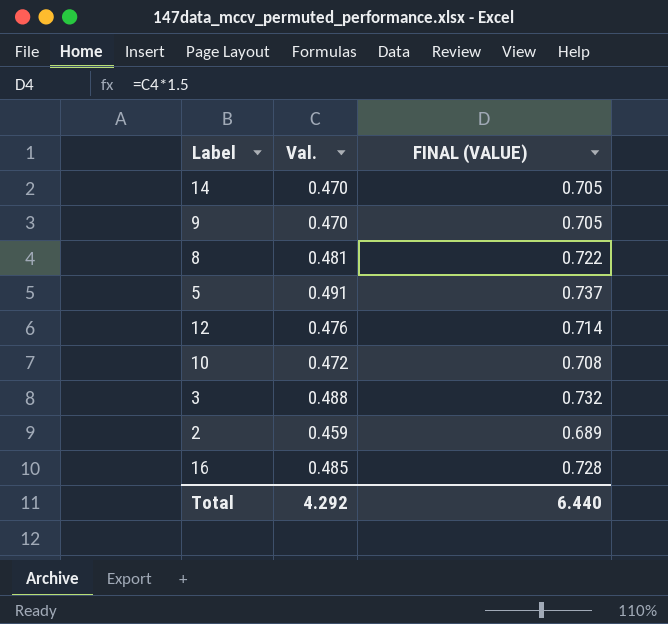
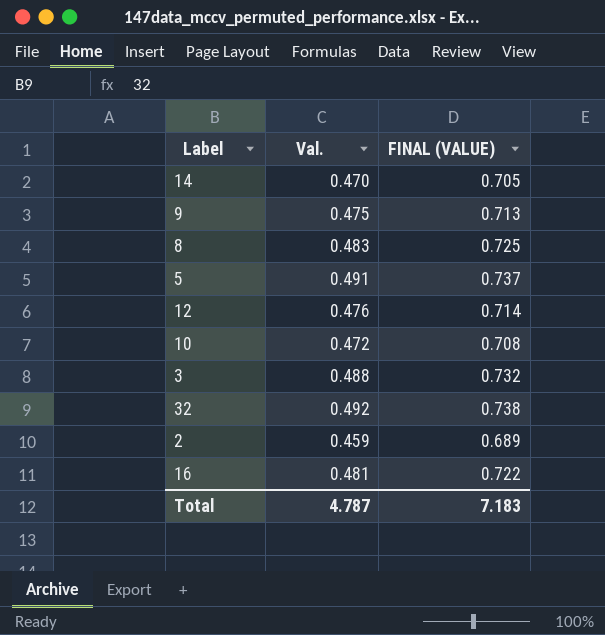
9 | Val.: 0.470 -> 0.475
9 | FINAL (VALUE): 0.705 -> 0.713
8 | Val.: 0.481 -> 0.483
8 | FINAL (VALUE): 0.722 -> 0.725
row 32: none -> 0.492 | 0.738
16 | Val.: 0.485 -> 0.481
16 | FINAL (VALUE): 0.728 -> 0.722
Total | Val.: 4.292 -> 4.787
Total | FINAL (VALUE): 6.440 -> 7.183

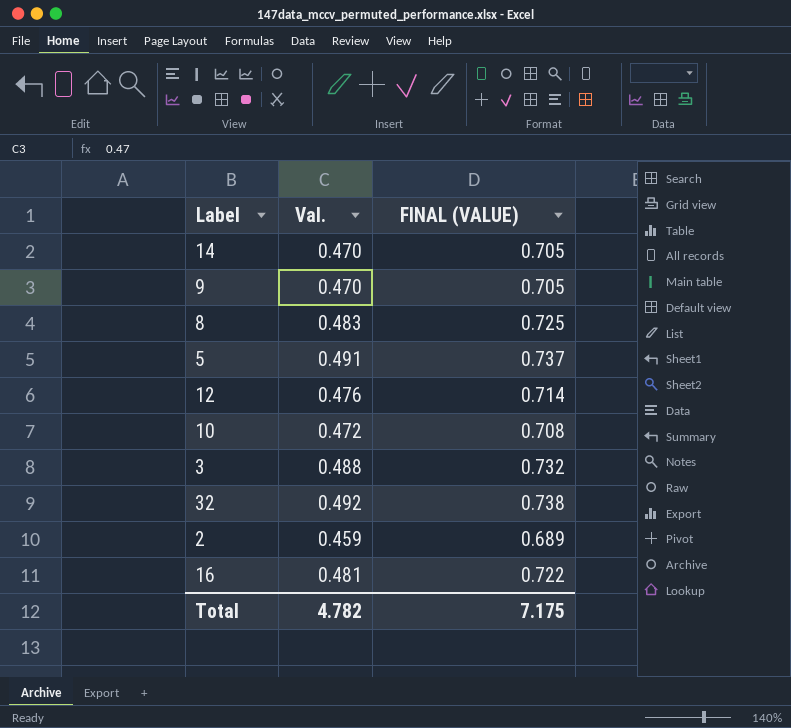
9 | Val.: 0.475 -> 0.470
9 | FINAL (VALUE): 0.713 -> 0.705
Total | Val.: 4.787 -> 4.782
Total | FINAL (VALUE): 7.183 -> 7.175

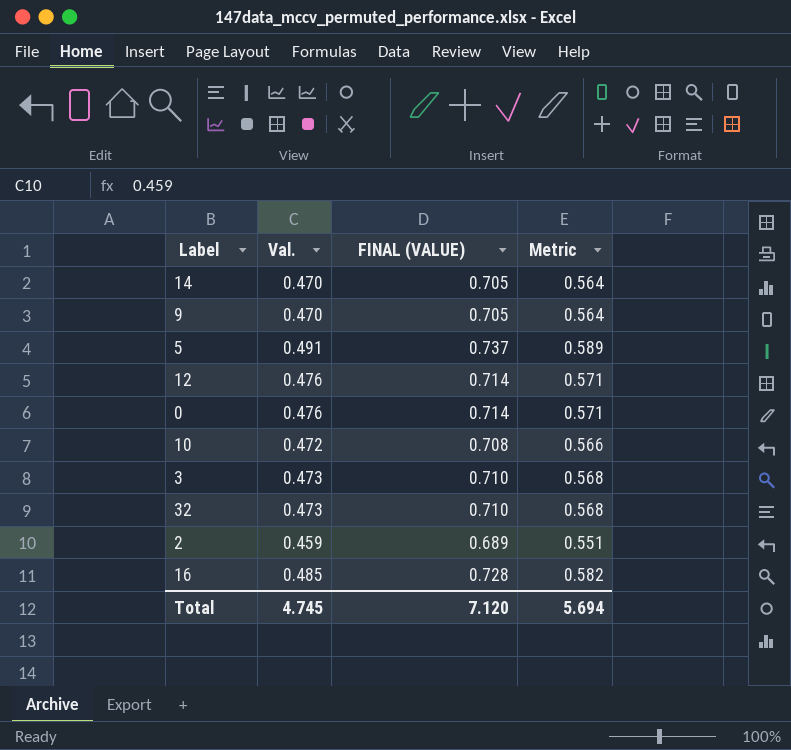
column Metric | formula: none -> [Val.] * 1.2
row 8: 0.483 | 0.725 -> none
row 0: none -> 0.476 | 0.714 | 0.571
3 | Val.: 0.488 -> 0.473
3 | FINAL (VALUE): 0.732 -> 0.710
32 | Val.: 0.492 -> 0.473
32 | FINAL (VALUE): 0.738 -> 0.710
16 | Val.: 0.481 -> 0.485
16 | FINAL (VALUE): 0.722 -> 0.728
Total | Val.: 4.782 -> 4.745
Total | FINAL (VALUE): 7.175 -> 7.120

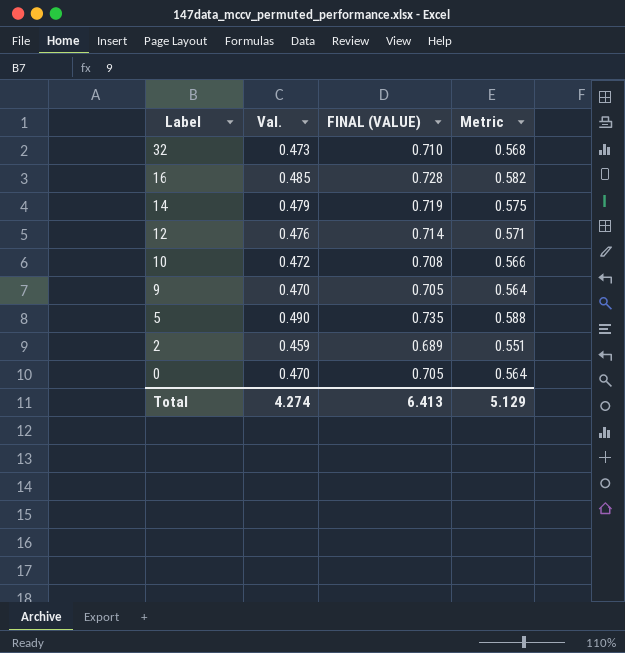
row order: none -> Label descending
row 3: 0.473 | 0.710 | 0.568 -> none
14 | Val.: 0.470 -> 0.479
14 | FINAL (VALUE): 0.705 -> 0.719
14 | Metric: 0.564 -> 0.575
5 | Val.: 0.491 -> 0.490
5 | FINAL (VALUE): 0.737 -> 0.735
5 | Metric: 0.589 -> 0.588
0 | Val.: 0.476 -> 0.470
0 | FINAL (VALUE): 0.714 -> 0.705
0 | Metric: 0.571 -> 0.564
Total | Val.: 4.745 -> 4.274
Total | FINAL (VALUE): 7.120 -> 6.413
Total | Metric: 5.694 -> 5.129

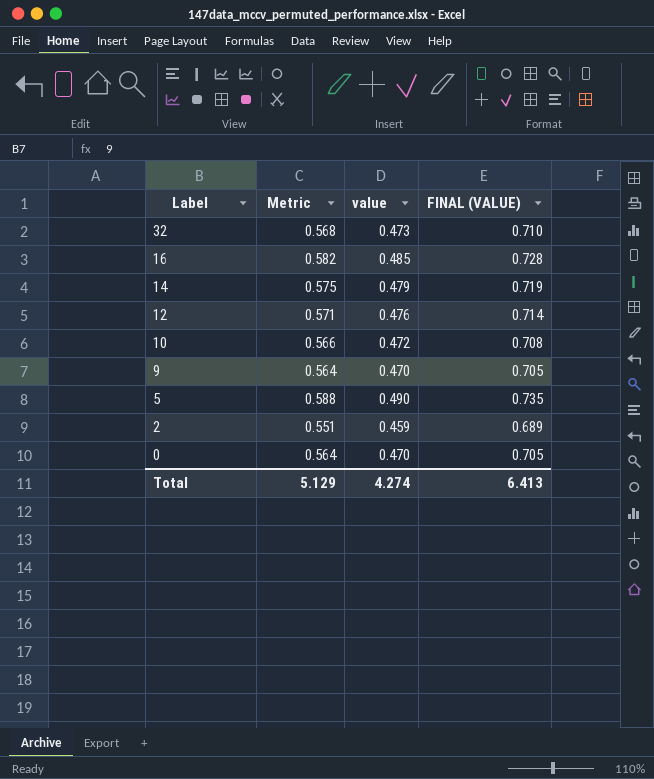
column Metric | position: 4 -> 2
column name: Val. -> value

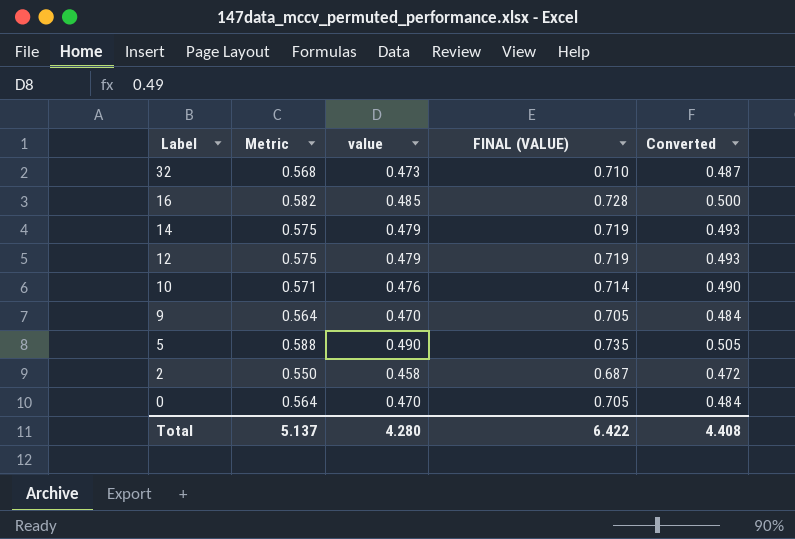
column Converted | formula: none -> [value] * 1.03
12 | Metric: 0.571 -> 0.575
12 | value: 0.476 -> 0.479
12 | FINAL (VALUE): 0.714 -> 0.719
10 | Metric: 0.566 -> 0.571
10 | value: 0.472 -> 0.476
10 | FINAL (VALUE): 0.708 -> 0.714
2 | Metric: 0.551 -> 0.550
2 | value: 0.459 -> 0.458
2 | FINAL (VALUE): 0.689 -> 0.687
Total | Metric: 5.129 -> 5.137
Total | value: 4.274 -> 4.280
Total | FINAL (VALUE): 6.413 -> 6.422

